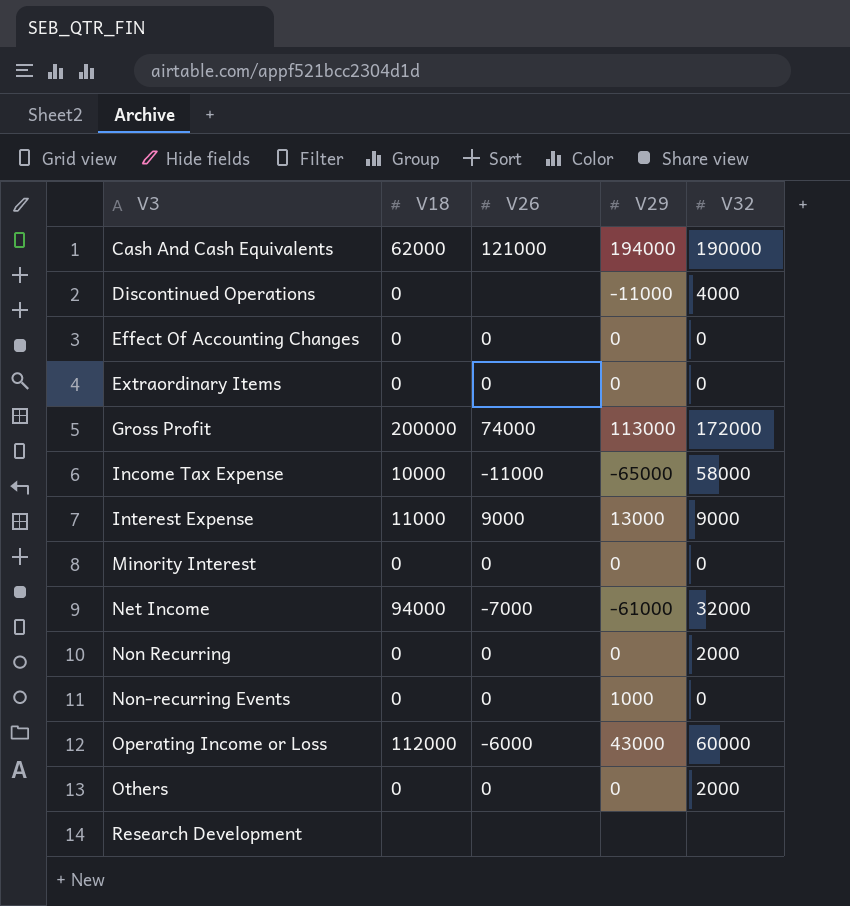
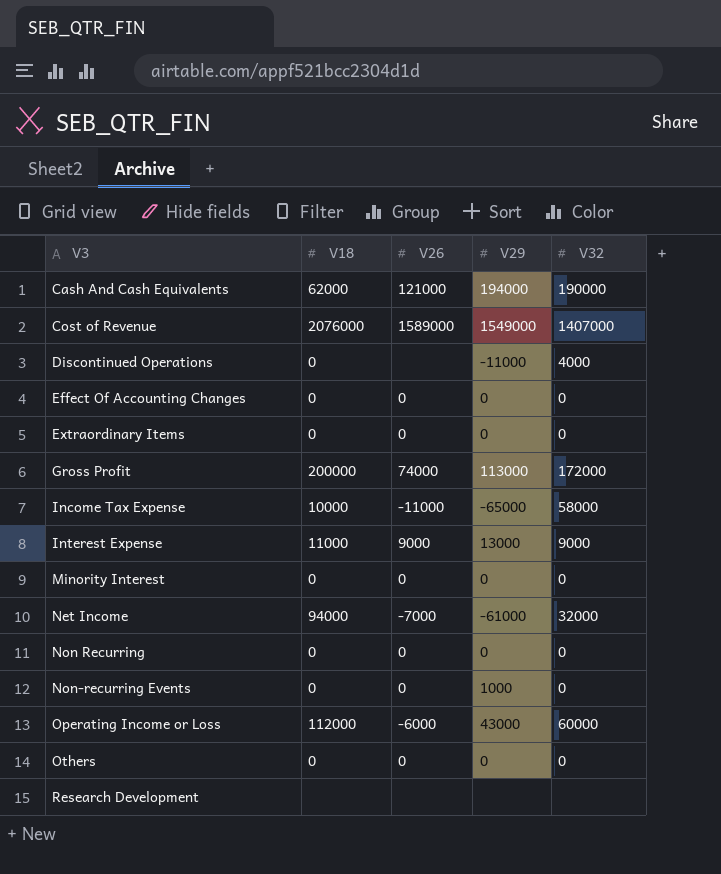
row Cost of Revenue: none -> 2076000 | 1589000 | 1549000 | 1407000
Non Recurring | V32: 2000 -> 0
Others | V32: 2000 -> 0

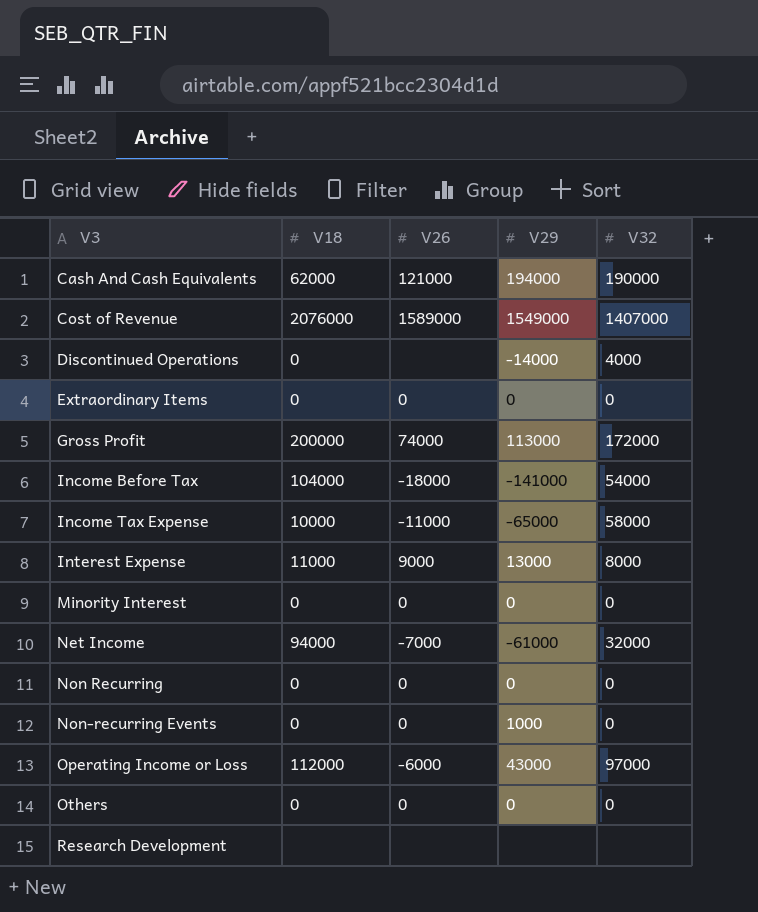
row Effect Of Accounting Changes: 0 | 0 | 0 | 0 -> none
Discontinued Operations | V29: -11000 -> -14000
row Income Before Tax: none -> 104000 | -18000 | -141000 | 54000
Interest Expense | V32: 9000 -> 8000
Operating Income or Loss | V32: 60000 -> 97000

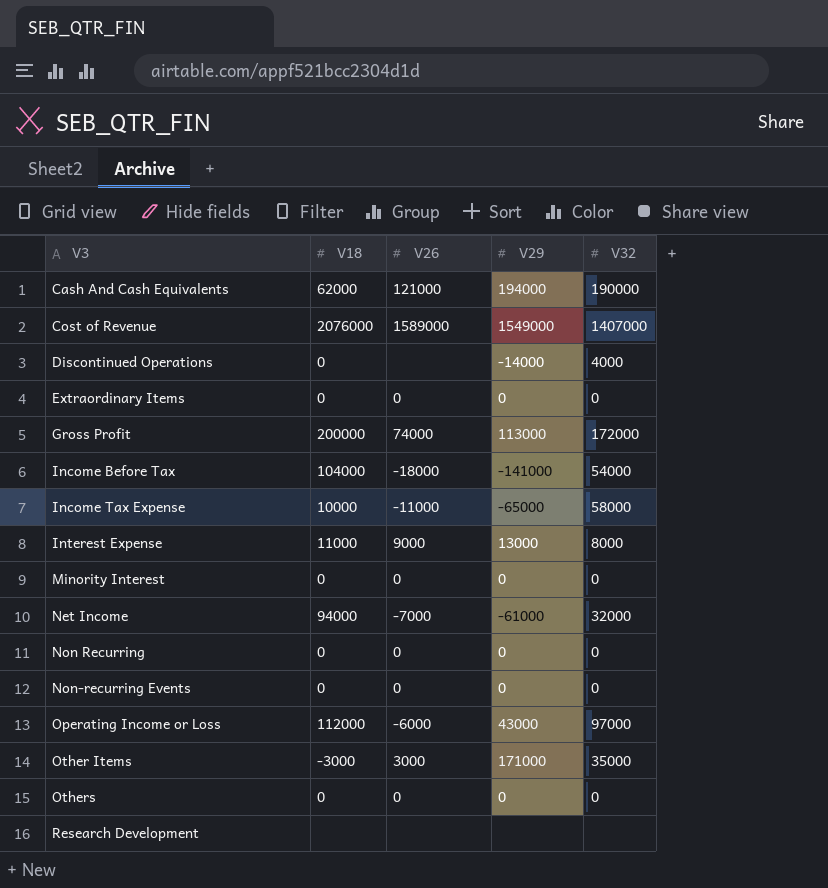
Non-recurring Events | V29: 1000 -> 0
row Other Items: none -> -3000 | 3000 | 171000 | 35000

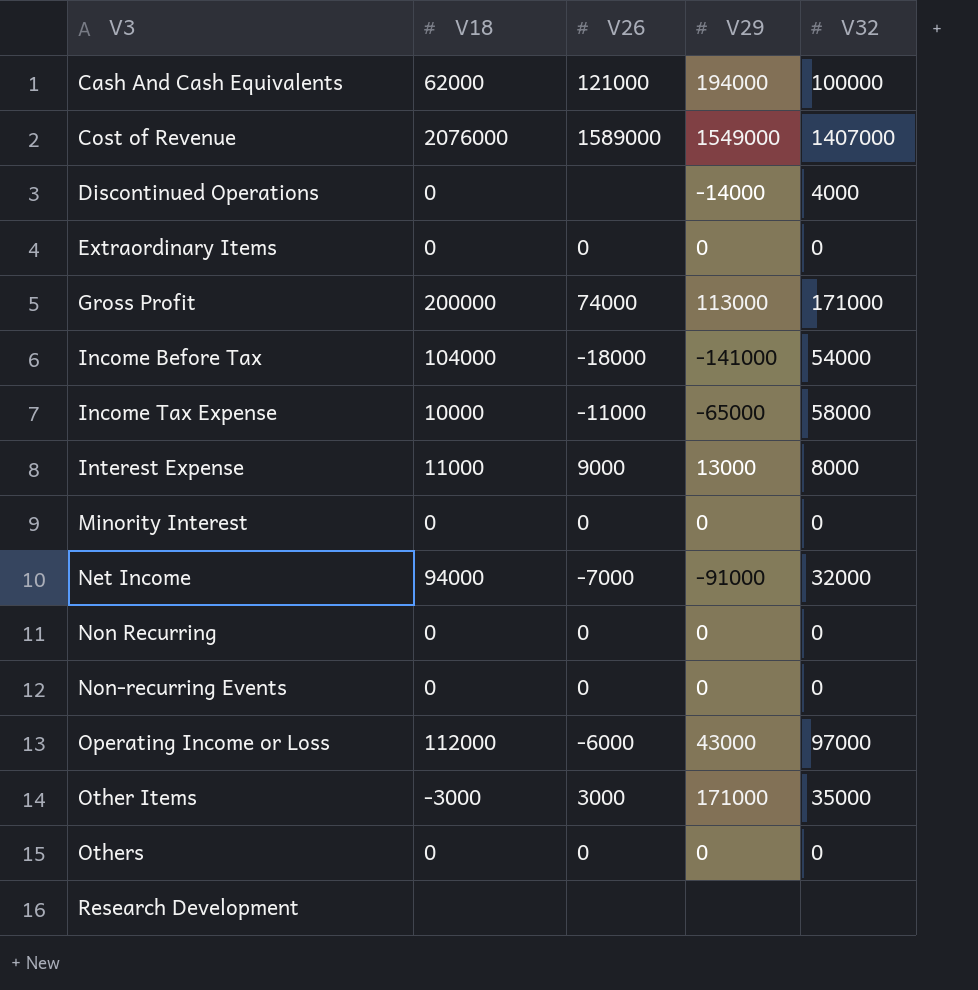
Cash And Cash Equivalents | V32: 190000 -> 100000
Gross Profit | V32: 172000 -> 171000
Net Income | V29: -61000 -> -91000

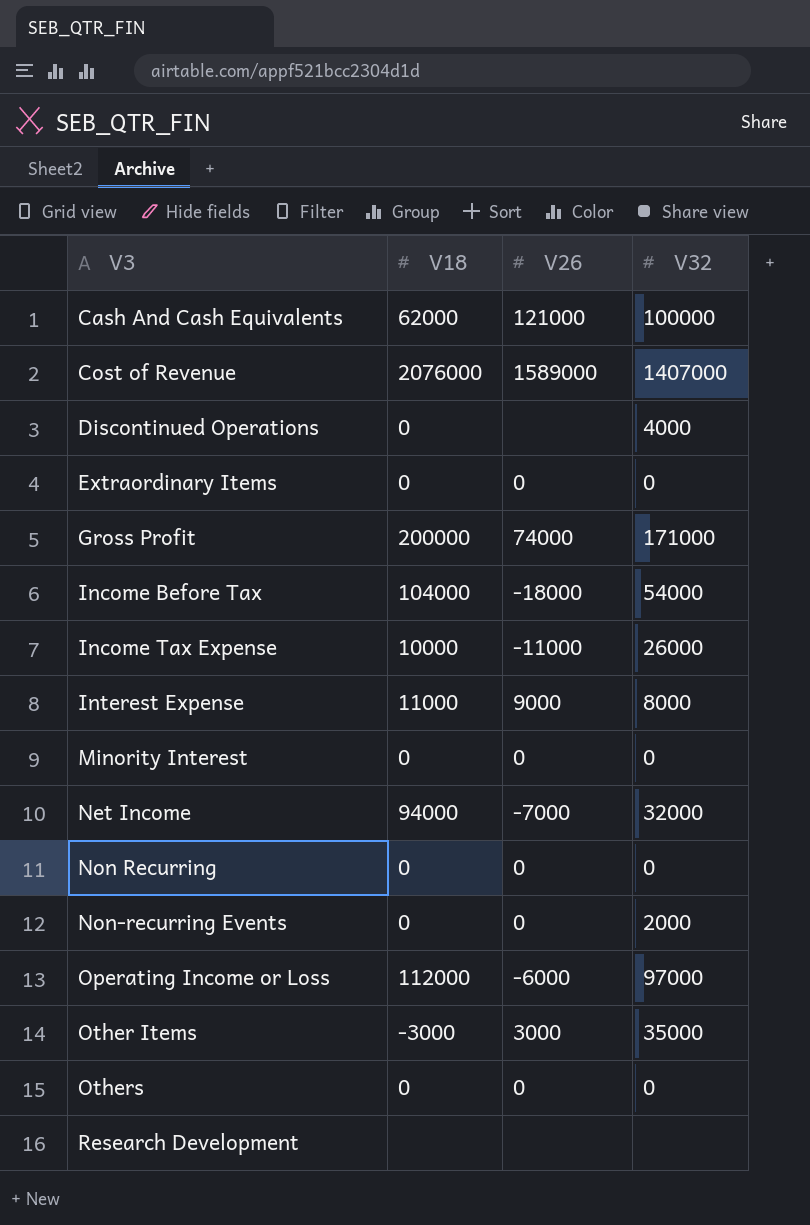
column V29 | position: 4 -> none
Income Tax Expense | V32: 58000 -> 26000
Non-recurring Events | V32: 0 -> 2000

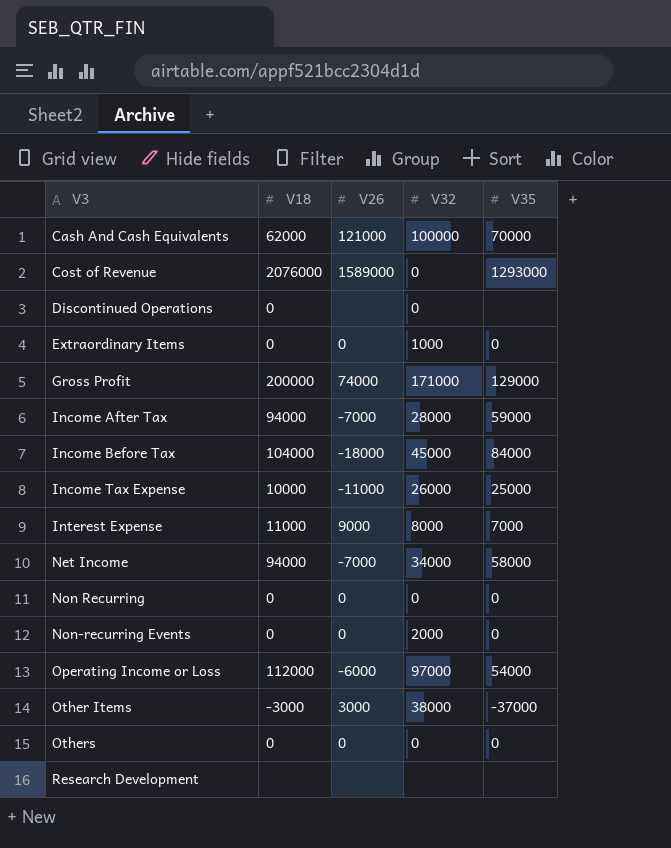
column V35 | position: none -> 5
row Minority Interest: 0 | 0 | 0 -> none
Cost of Revenue | V32: 1407000 -> 0
Discontinued Operations | V32: 4000 -> 0
Extraordinary Items | V32: 0 -> 1000
row Income After Tax: none -> 94000 | -7000 | 28000 | 59000
Income Before Tax | V32: 54000 -> 45000
Net Income | V32: 32000 -> 34000
Other Items | V32: 35000 -> 38000

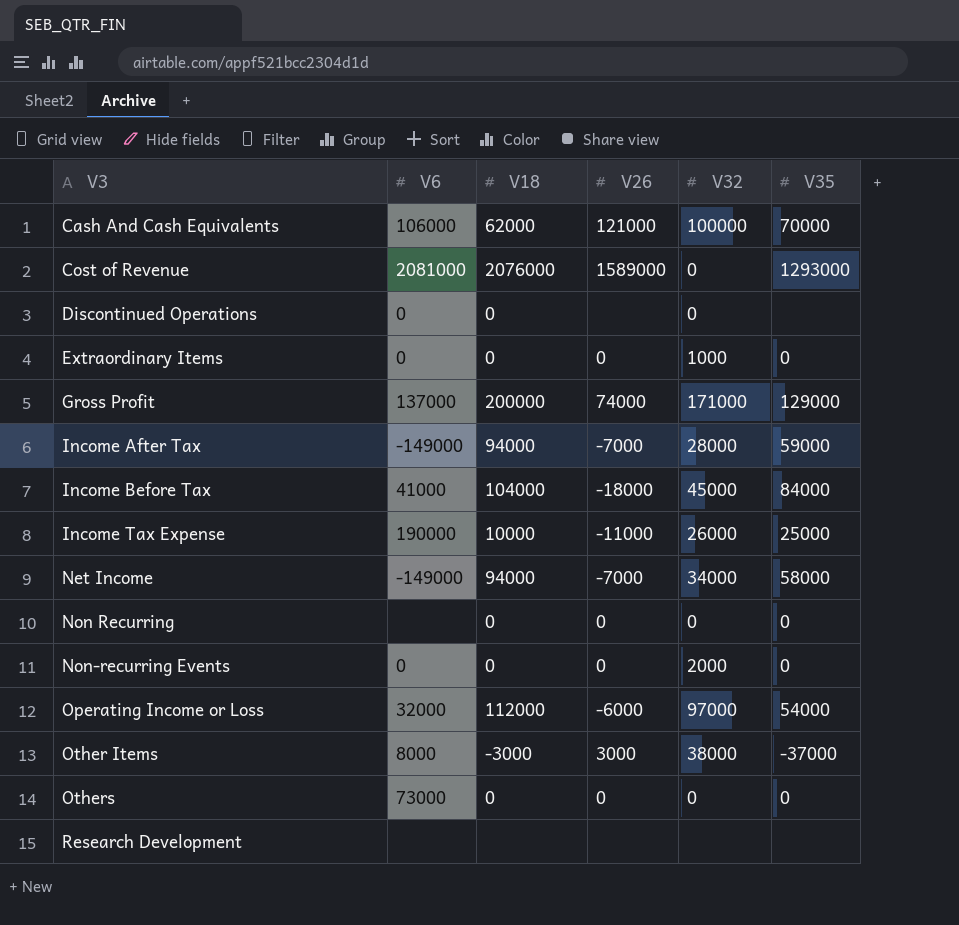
column V6 | position: none -> 2
row Interest Expense: 11000 | 9000 | 8000 | 7000 -> none

